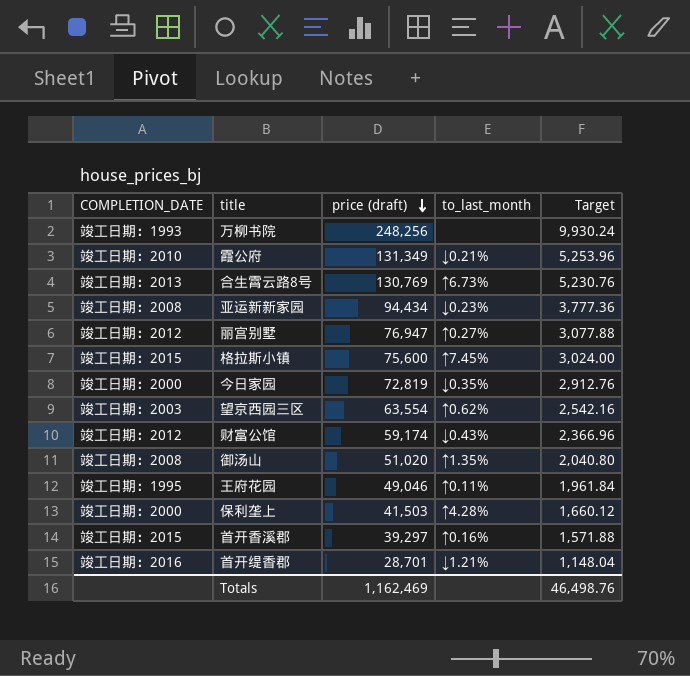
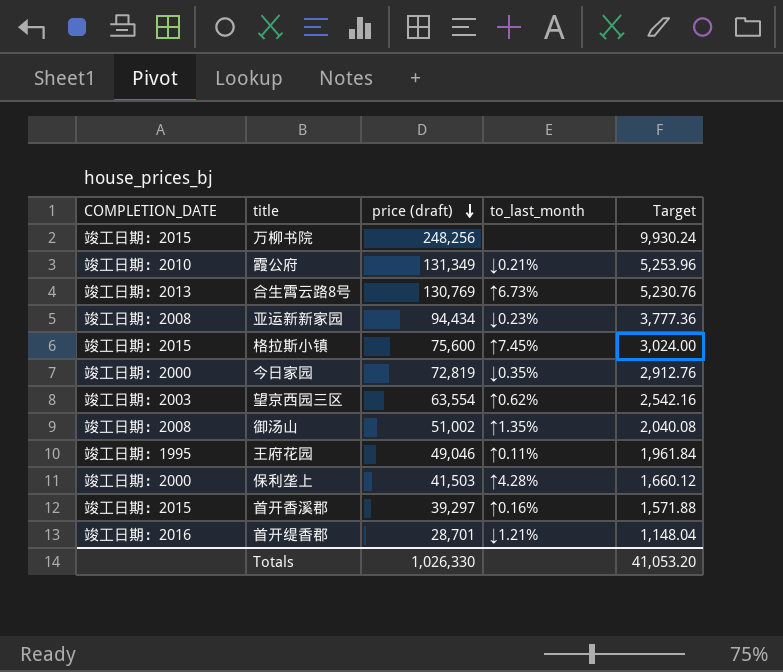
row 丽宫别墅: 竣工日期：2012 | 76,947 | ↑0.27% | 3,077.88 -> none
row 财富公馆: 竣工日期：2012 | 59,174 | ↓0.43% | 2,366.96 -> none
万柳书院 | COMPLETION_DATE: 竣工日期：1993 -> 竣工日期：2015
御汤山 | price (draft): 51,020 -> 51,002
御汤山 | Target: 2,040.80 -> 2,040.08
Totals | price (draft): 1,162,469 -> 1,026,330
Totals | Target: 46,498.76 -> 41,053.20

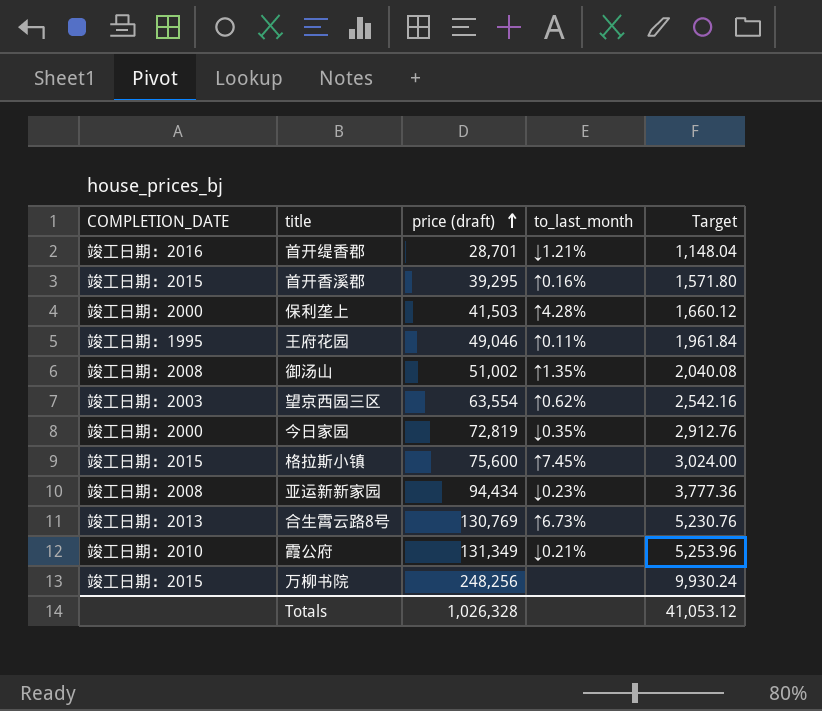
row order: price (draft) descending -> price (draft) ascending
首开香溪郡 | price (draft): 39,297 -> 39,295
首开香溪郡 | Target: 1,571.88 -> 1,571.80
Totals | price (draft): 1,026,330 -> 1,026,328
Totals | Target: 41,053.20 -> 41,053.12

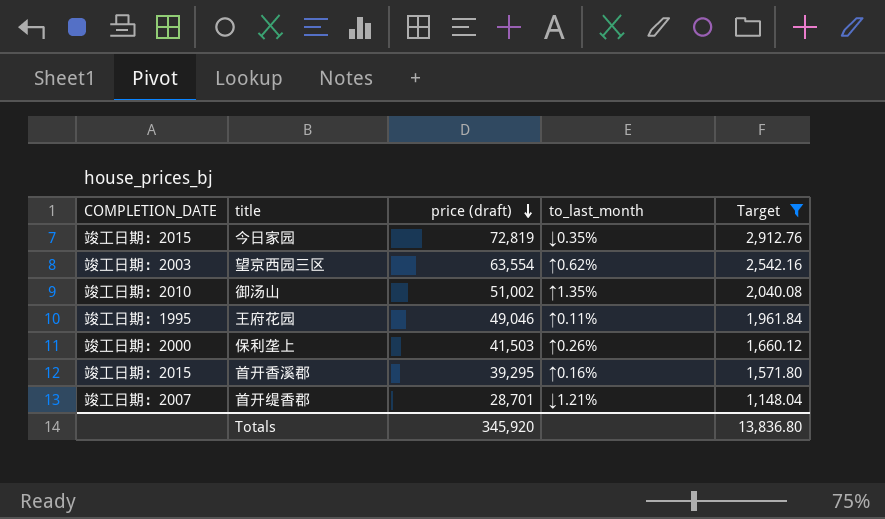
filter: none -> Target <= 2,912.76
row order: price (draft) ascending -> price (draft) descending
今日家园 | COMPLETION_DATE: 竣工日期：2000 -> 竣工日期：2015
御汤山 | COMPLETION_DATE: 竣工日期：2008 -> 竣工日期：2010
保利垄上 | to_last_month: ↑4.28% -> ↑0.26%
首开缇香郡 | COMPLETION_DATE: 竣工日期：2016 -> 竣工日期：2007
Totals | price (draft): 1,026,328 -> 345,920
Totals | Target: 41,053.12 -> 13,836.80

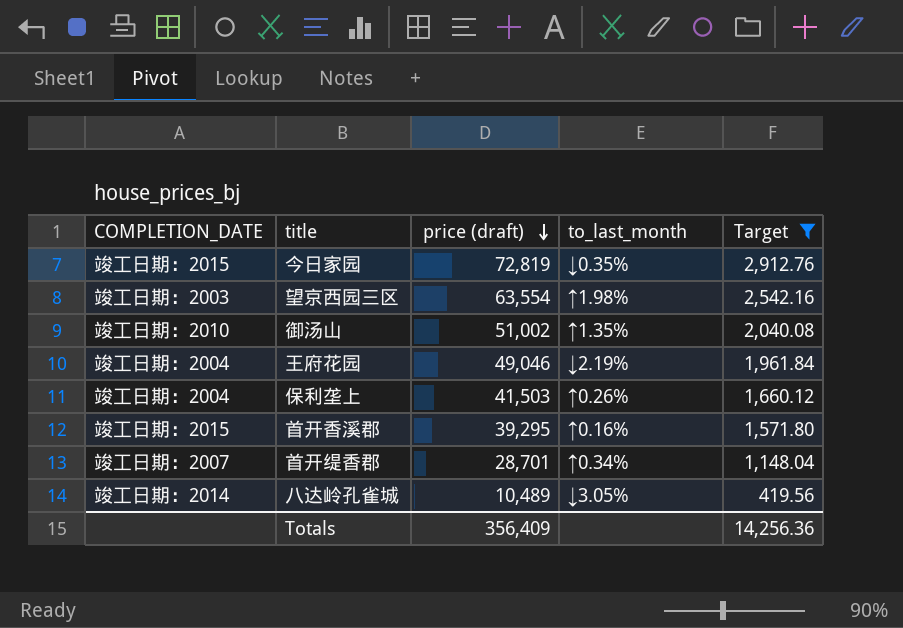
望京西园三区 | to_last_month: ↑0.62% -> ↑1.98%
王府花园 | COMPLETION_DATE: 竣工日期：1995 -> 竣工日期：2004
王府花园 | to_last_month: ↑0.11% -> ↓2.19%
保利垄上 | COMPLETION_DATE: 竣工日期：2000 -> 竣工日期：2004
首开缇香郡 | to_last_month: ↓1.21% -> ↑0.34%
row 八达岭孔雀城: none -> 竣工日期：2014 | 10,489 | ↓3.05% | 419.56
Totals | price (draft): 345,920 -> 356,409
Totals | Target: 13,836.80 -> 14,256.36

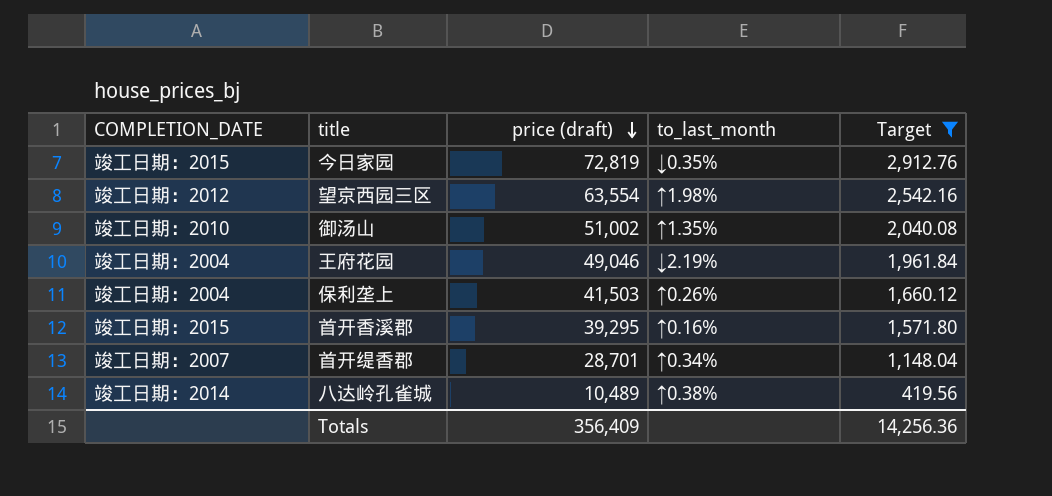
望京西园三区 | COMPLETION_DATE: 竣工日期：2003 -> 竣工日期：2012
八达岭孔雀城 | to_last_month: ↓3.05% -> ↑0.38%

